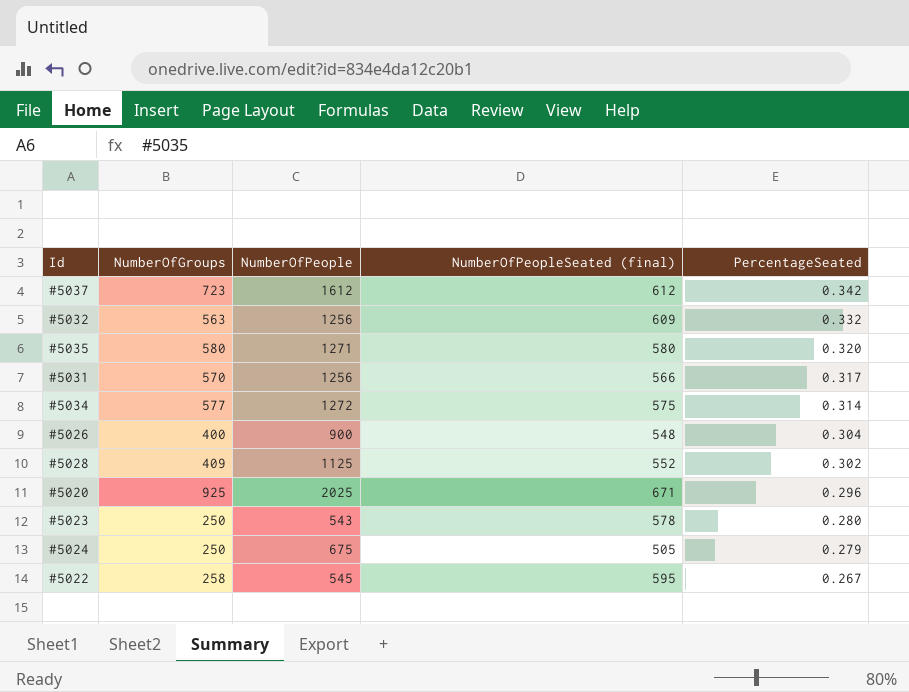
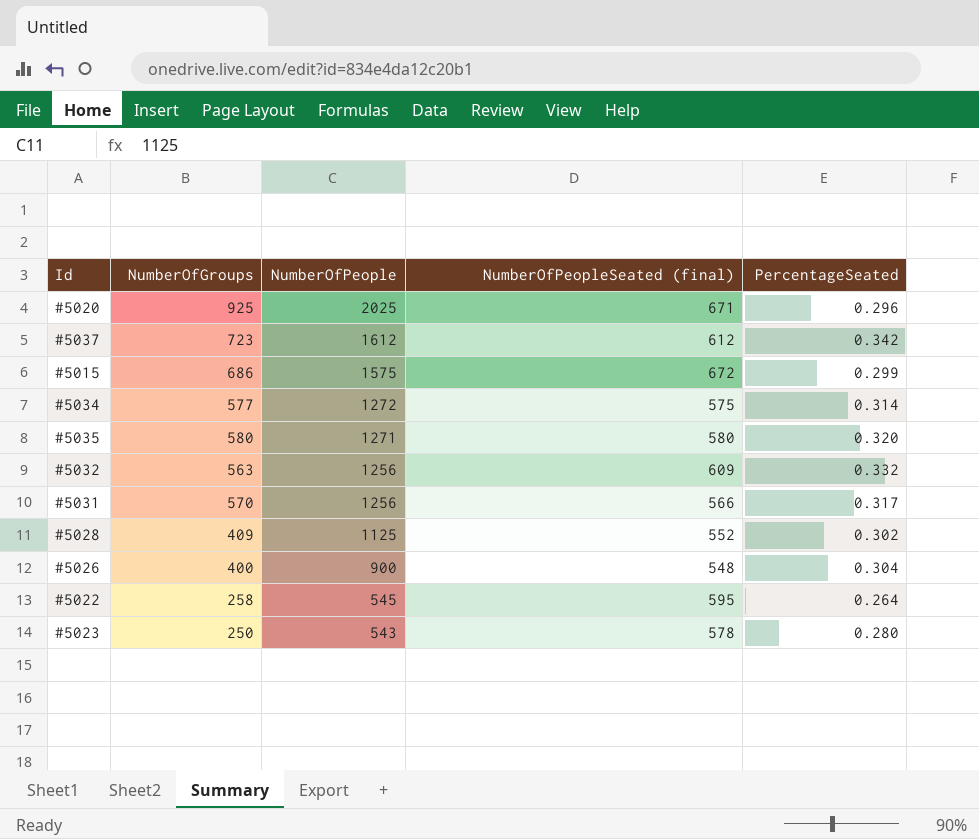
row order: PercentageSeated descending -> NumberOfPeople descending
row #5024: 250 | 675 | 505 | 0.279 -> none
row #5015: none -> 686 | 1575 | 672 | 0.299
#5022 | PercentageSeated: 0.267 -> 0.264

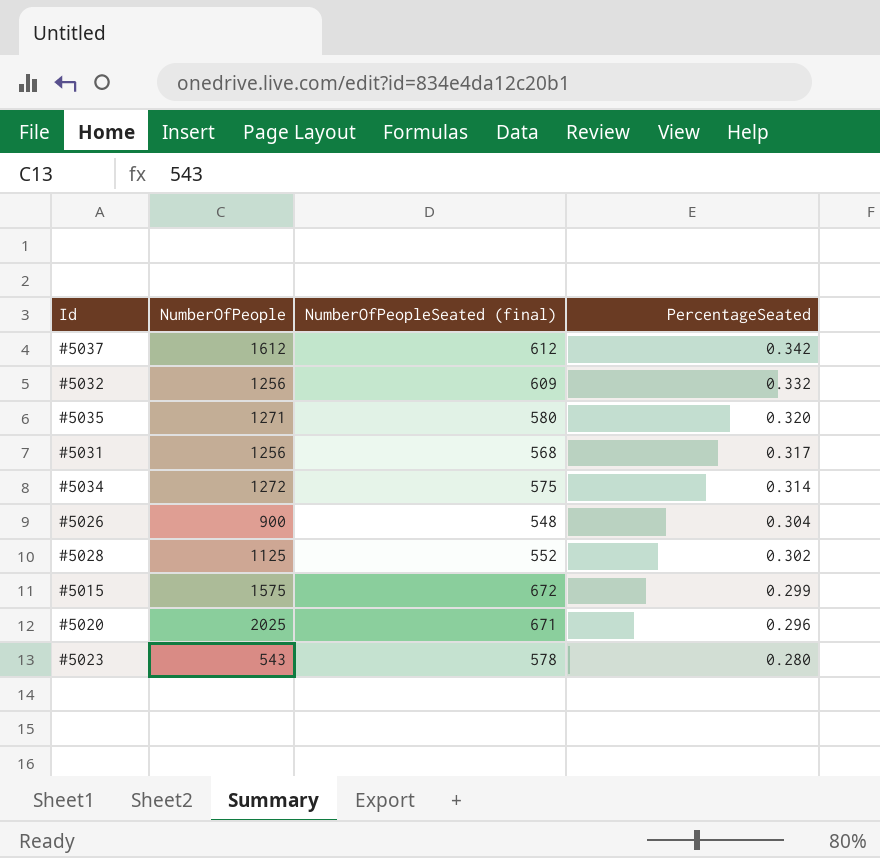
row order: NumberOfPeople descending -> PercentageSeated descending
column NumberOfGroups | position: 2 -> none
row #5022: 258 | 545 | 595 | 0.264 -> none
#5031 | NumberOfPeopleSeated (final): 566 -> 568

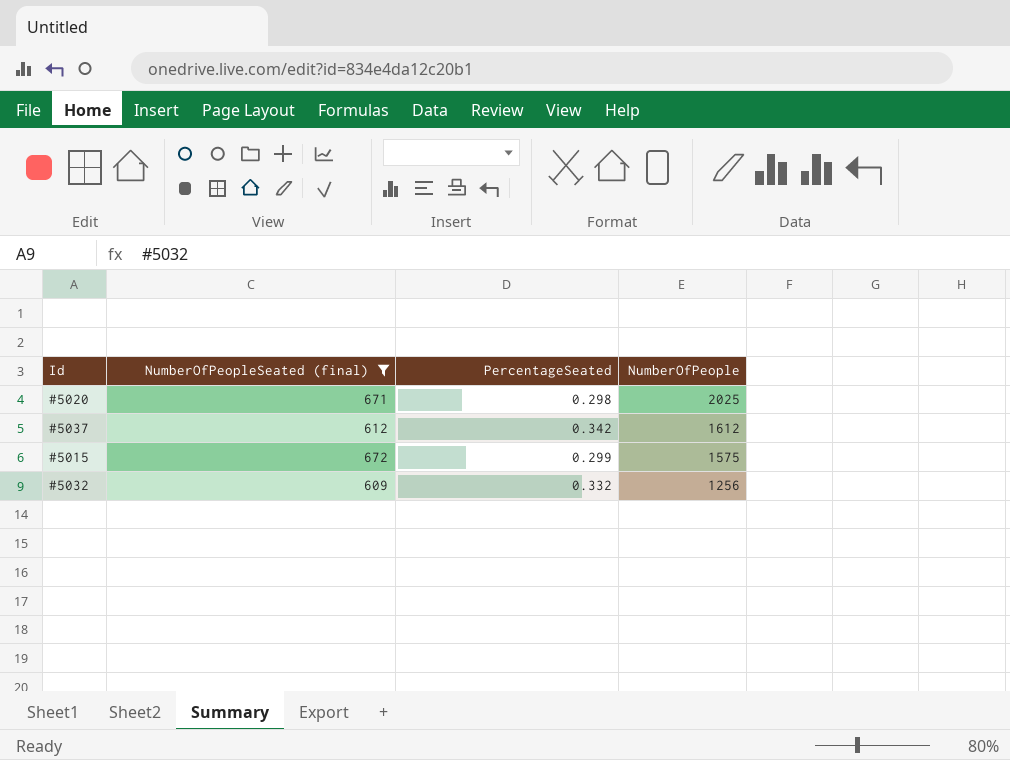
filter: none -> NumberOfPeopleSeated (final) >= 609
row order: PercentageSeated descending -> NumberOfPeople descending
column NumberOfPeople | position: 2 -> 4
#5020 | PercentageSeated: 0.296 -> 0.298

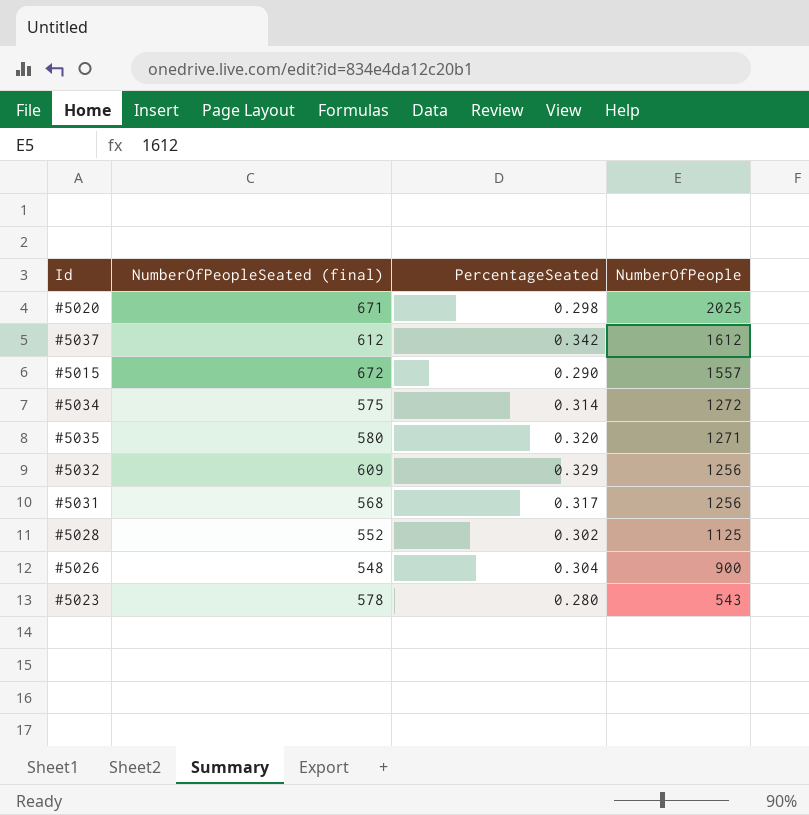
filter: NumberOfPeopleSeated (final) >= 609 -> none
#5015 | PercentageSeated: 0.299 -> 0.290
#5015 | NumberOfPeople: 1575 -> 1557
#5032 | PercentageSeated: 0.332 -> 0.329

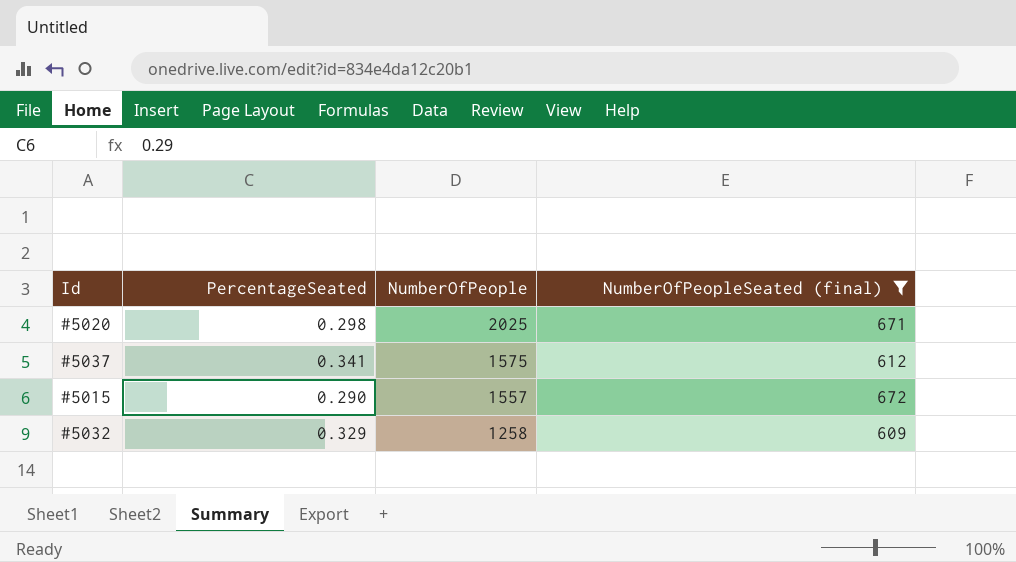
filter: none -> NumberOfPeopleSeated (final) >= 609
column NumberOfPeopleSeated (final) | position: 2 -> 4
#5037 | PercentageSeated: 0.342 -> 0.341
#5037 | NumberOfPeople: 1612 -> 1575
#5032 | NumberOfPeople: 1256 -> 1258

